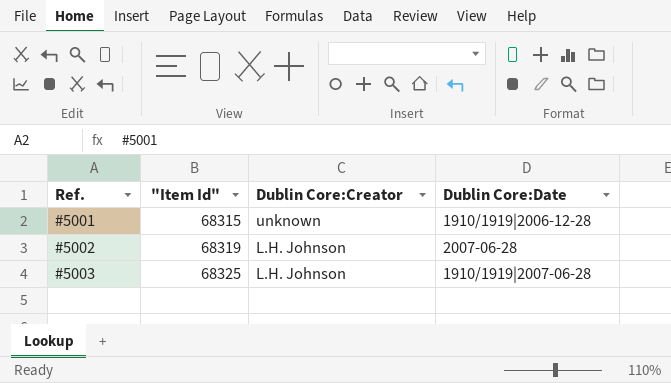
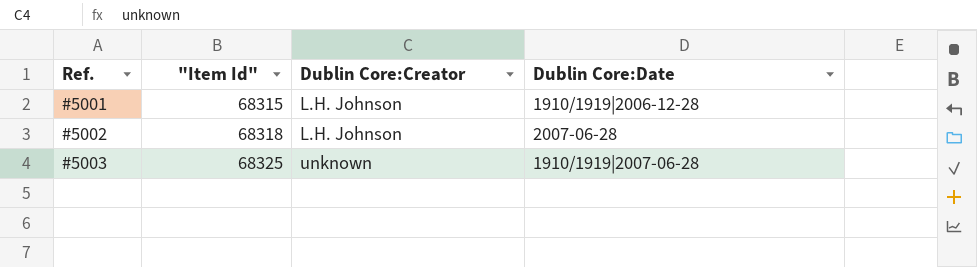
#5001 | Dublin Core:Creator: unknown -> L.H. Johnson
#5002 | "Item Id": 68319 -> 68318
#5003 | Dublin Core:Creator: L.H. Johnson -> unknown

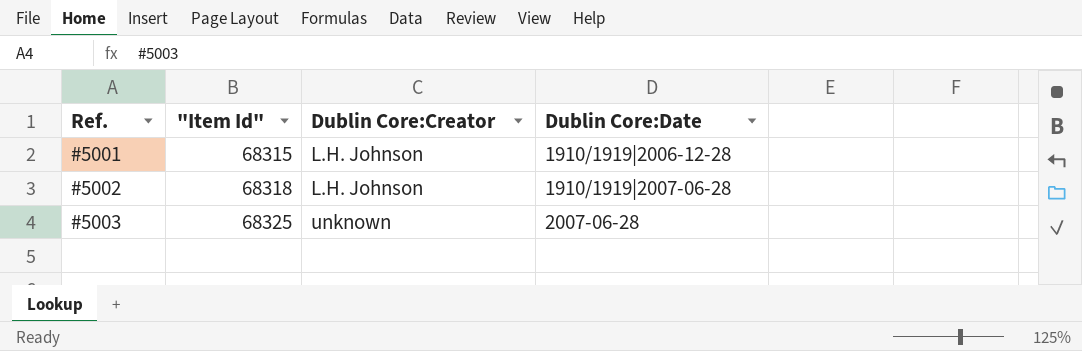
#5002 | Dublin Core:Date: 2007-06-28 -> 1910/1919|2007-06-28
#5003 | Dublin Core:Date: 1910/1919|2007-06-28 -> 2007-06-28

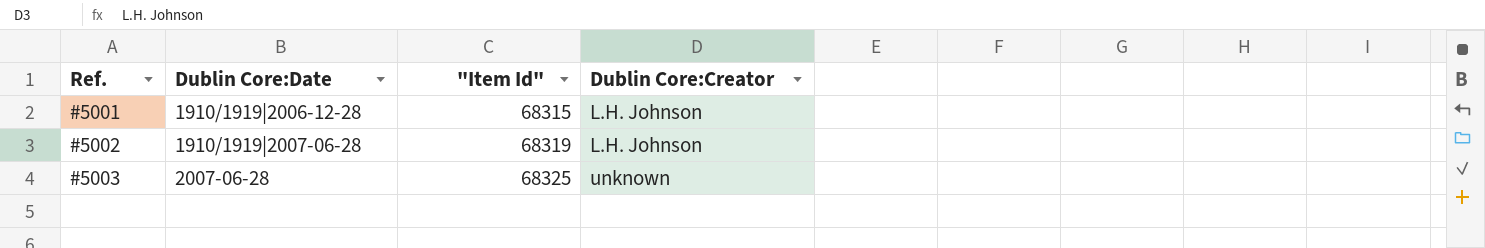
column Dublin Core:Date | position: 4 -> 2
#5002 | "Item Id": 68318 -> 68319

